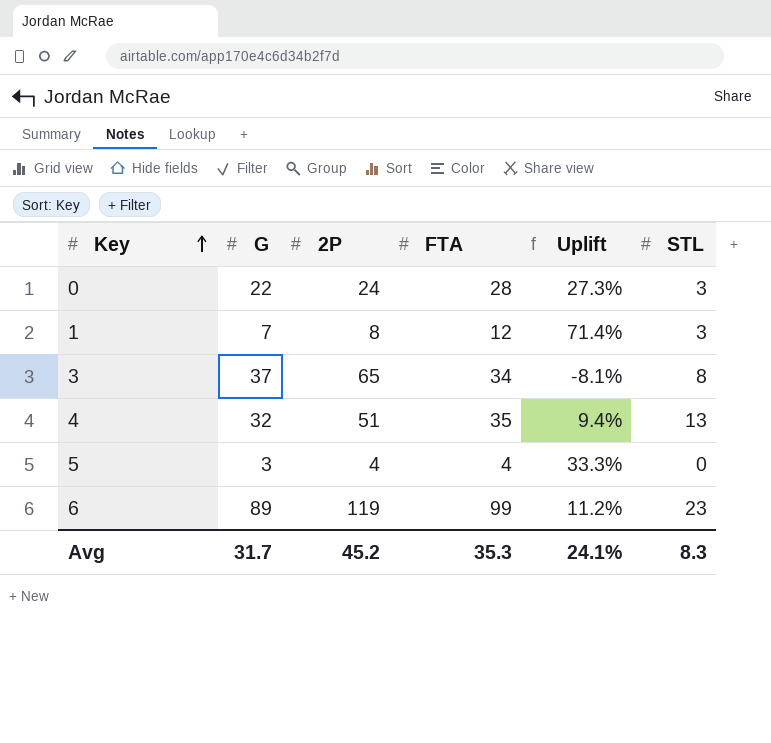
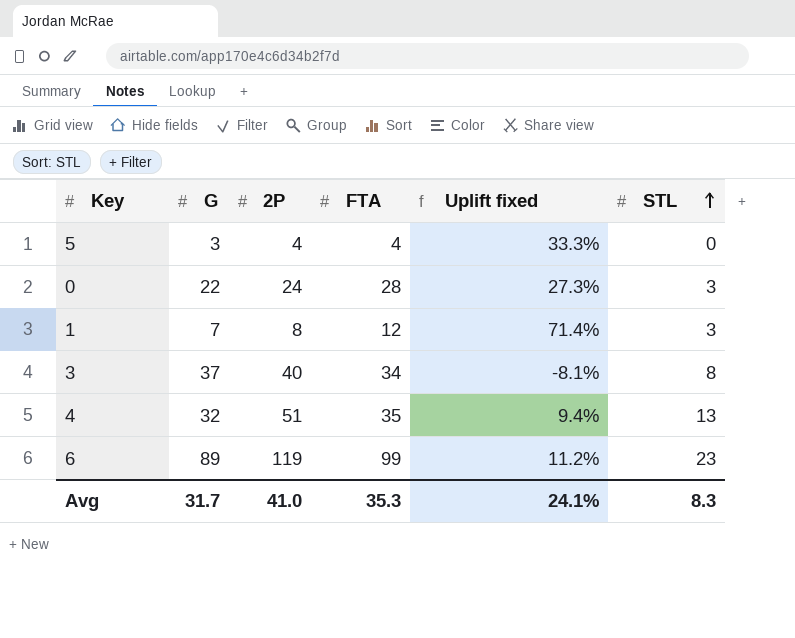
row order: Key ascending -> STL ascending
column name: Uplift -> Uplift fixed
3 | 2P: 65 -> 40
Avg | 2P: 45.2 -> 41.0

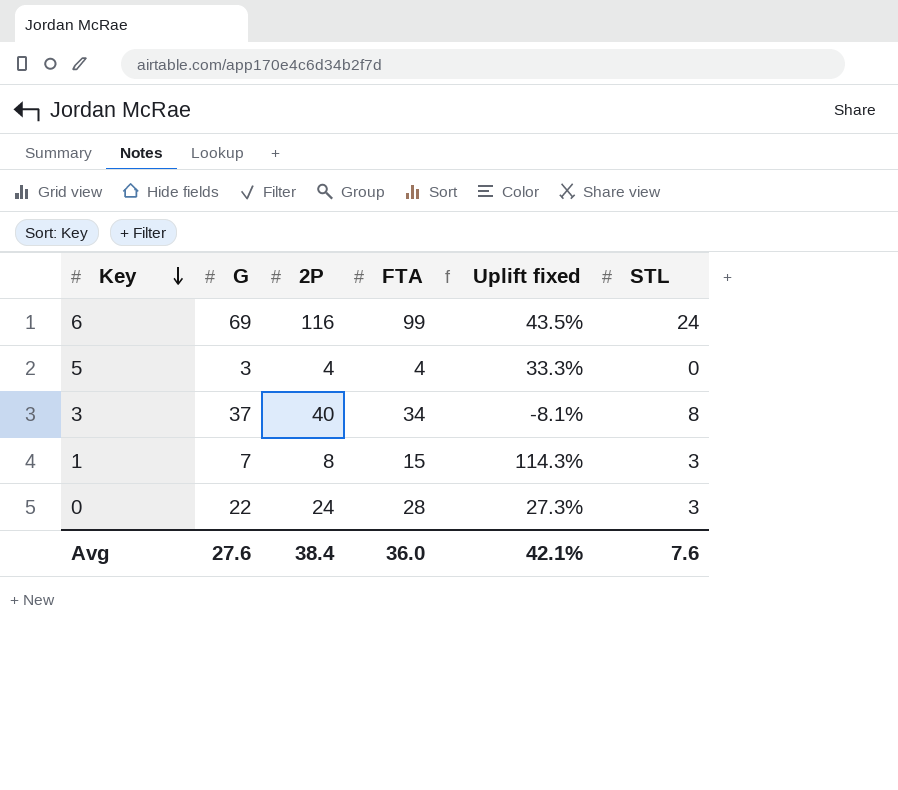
row order: STL ascending -> Key descending
row 4: 32 | 51 | 35 | 9.4% | 13 -> none
6 | G: 89 -> 69
6 | 2P: 119 -> 116
6 | Uplift fixed: 11.2% -> 43.5%
6 | STL: 23 -> 24
1 | FTA: 12 -> 15
1 | Uplift fixed: 71.4% -> 114.3%
Avg | G: 31.7 -> 27.6
Avg | 2P: 41.0 -> 38.4
Avg | FTA: 35.3 -> 36.0
Avg | Uplift fixed: 24.1% -> 42.1%
Avg | STL: 8.3 -> 7.6

